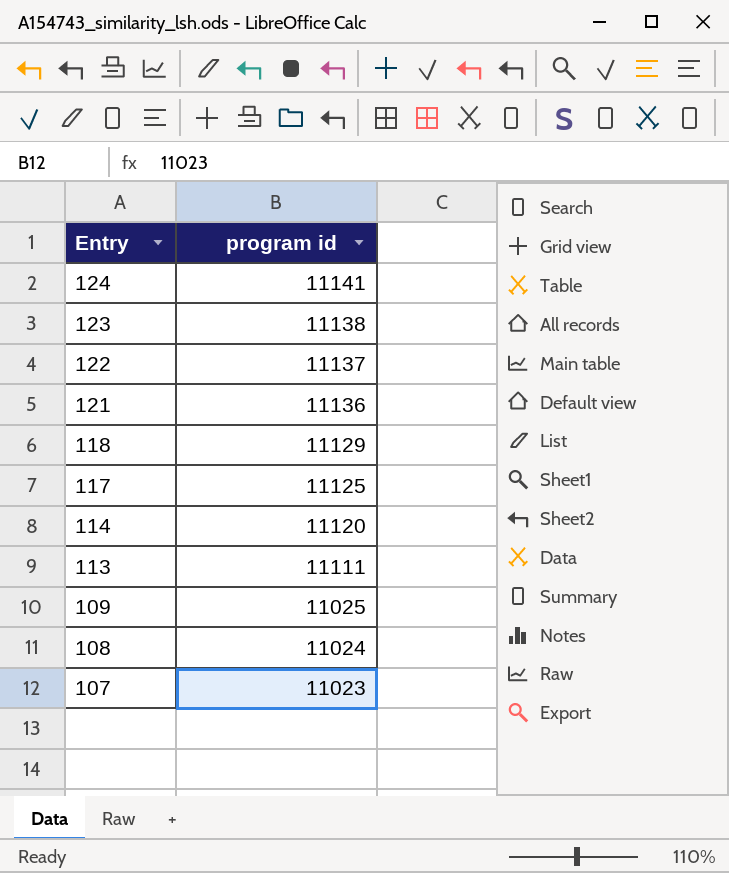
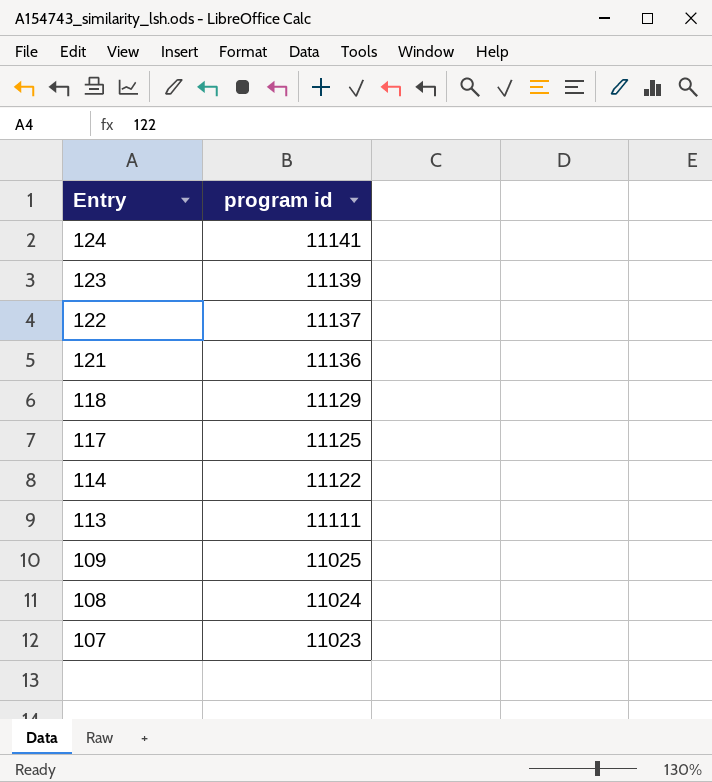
123 | program id: 11138 -> 11139
114 | program id: 11120 -> 11122

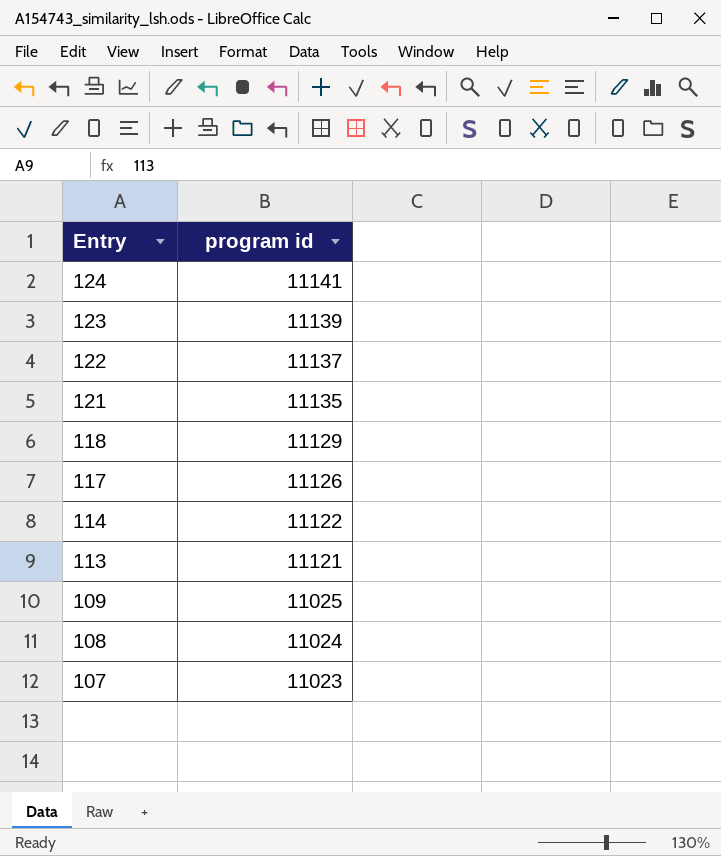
121 | program id: 11136 -> 11135
117 | program id: 11125 -> 11126
113 | program id: 11111 -> 11121

